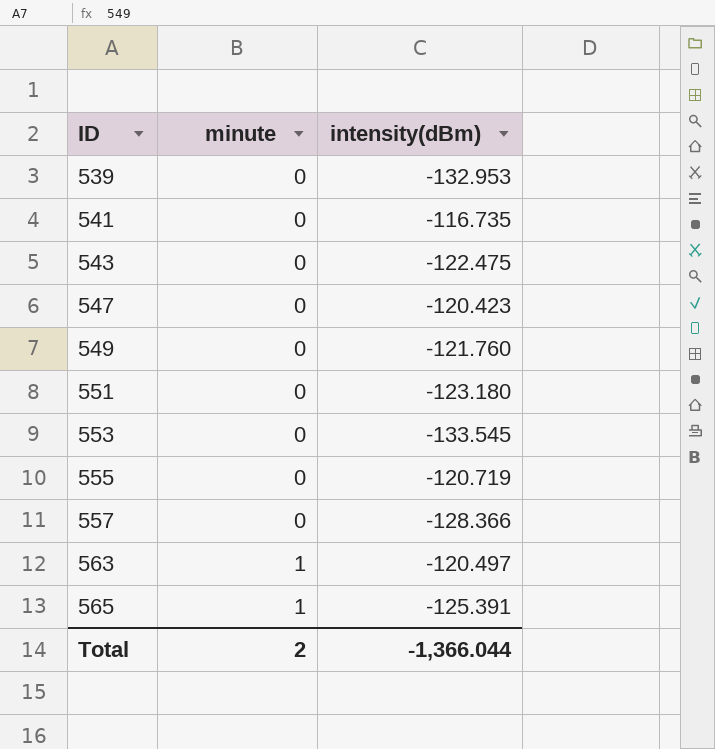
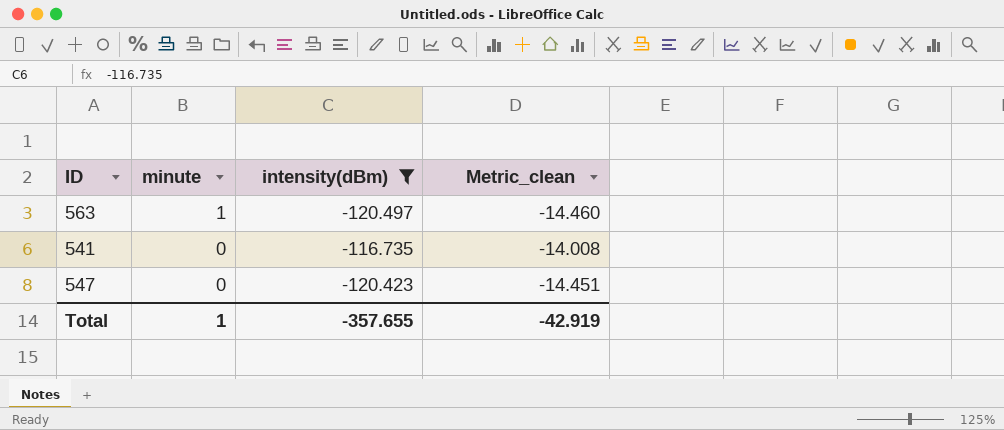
filter: none -> intensity(dBm) >= -120.497
row order: ID ascending -> minute descending
column Metric_clean | formula: none -> [intensity(dBm)] * 0.12
Total | minute: 2 -> 1
Total | intensity(dBm): -1,366.044 -> -357.655

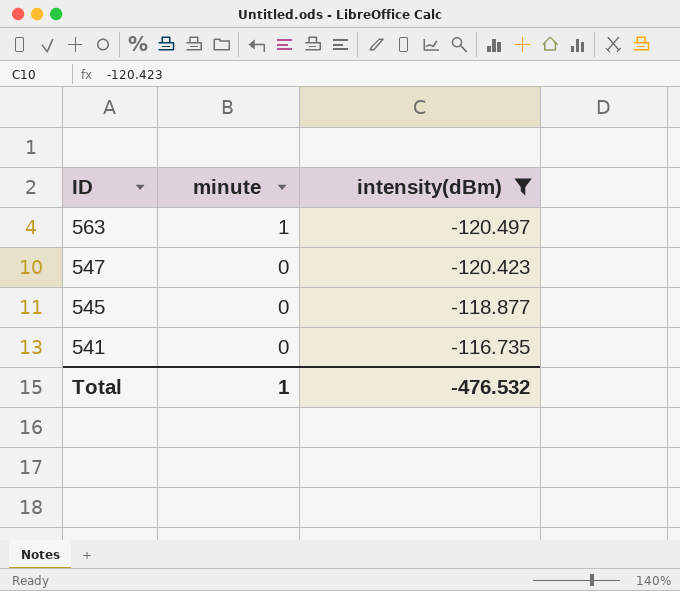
row order: minute descending -> ID descending
column Metric_clean | formula: [intensity(dBm)] * 0.12 -> none
row 545: none -> 0 | -118.877
Total | intensity(dBm): -357.655 -> -476.532

